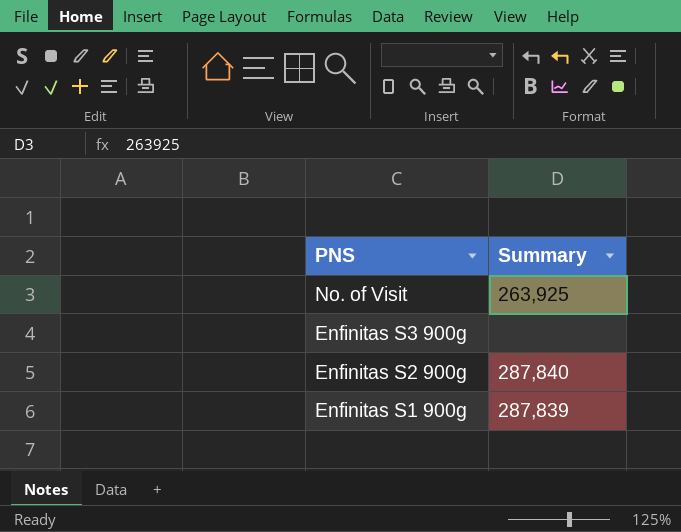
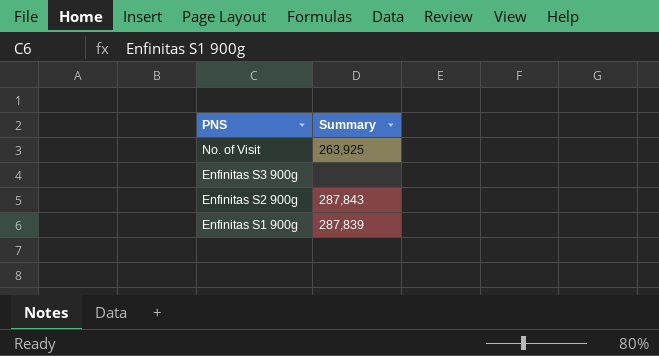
Enfinitas S2 900g | Summary: 287,840 -> 287,843

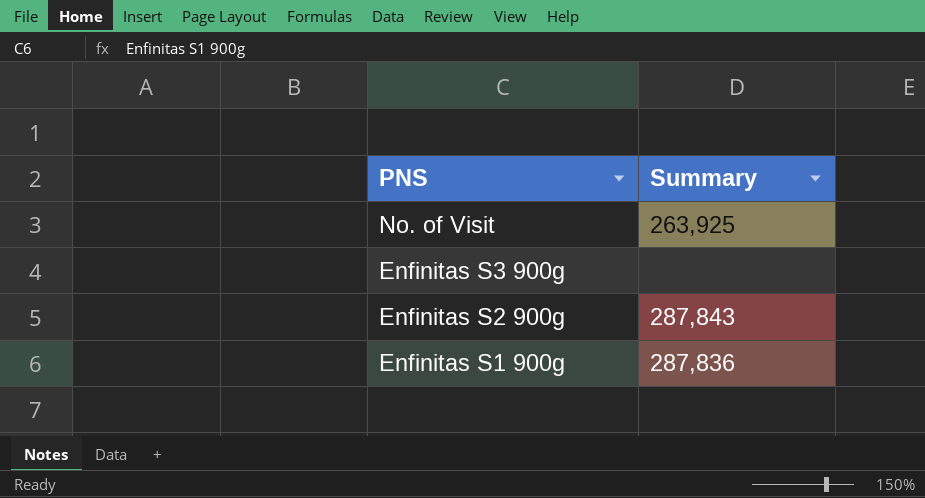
Enfinitas S1 900g | Summary: 287,839 -> 287,836

